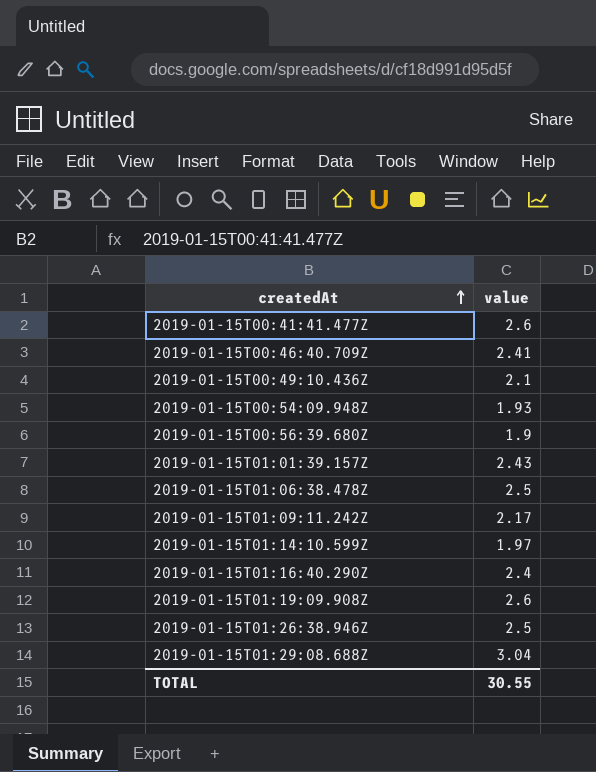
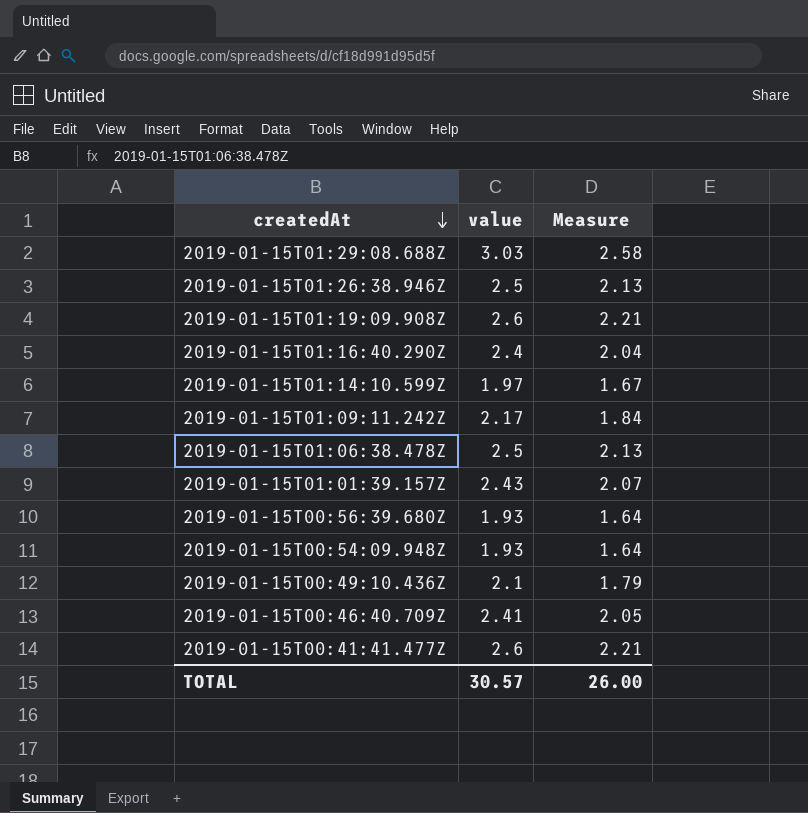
row order: createdAt ascending -> createdAt descending
column Measure | formula: none -> [value] * 0.85
2019-01-15T01:29:08.688Z | value: 3.04 -> 3.03
2019-01-15T00:56:39.680Z | value: 1.9 -> 1.93
TOTAL | value: 30.55 -> 30.57

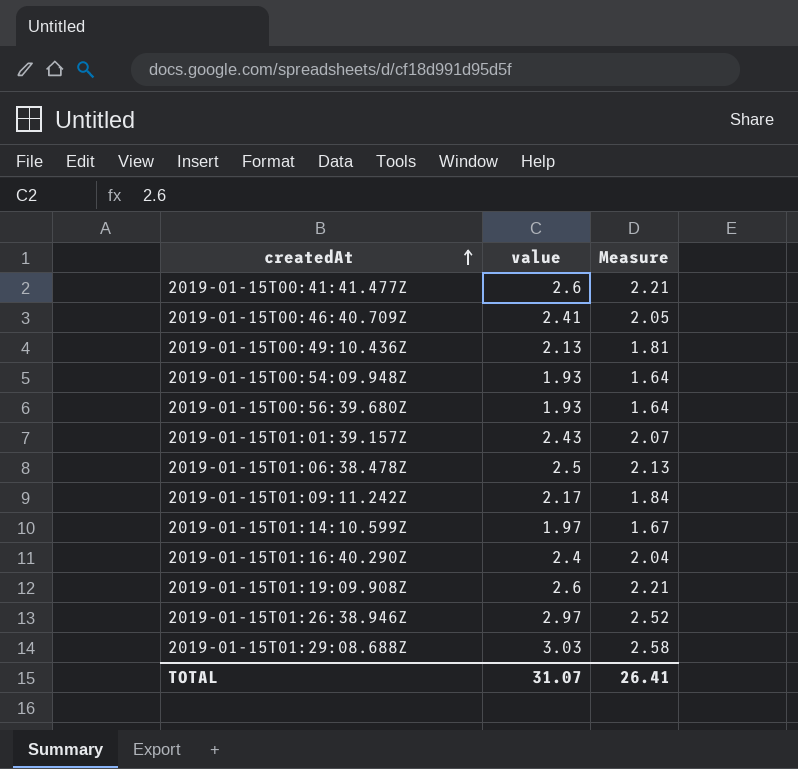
row order: createdAt descending -> createdAt ascending
2019-01-15T00:49:10.436Z | value: 2.1 -> 2.13
2019-01-15T00:49:10.436Z | Measure: 1.79 -> 1.81
2019-01-15T01:26:38.946Z | value: 2.5 -> 2.97
2019-01-15T01:26:38.946Z | Measure: 2.13 -> 2.52
TOTAL | value: 30.57 -> 31.07
TOTAL | Measure: 26.00 -> 26.41

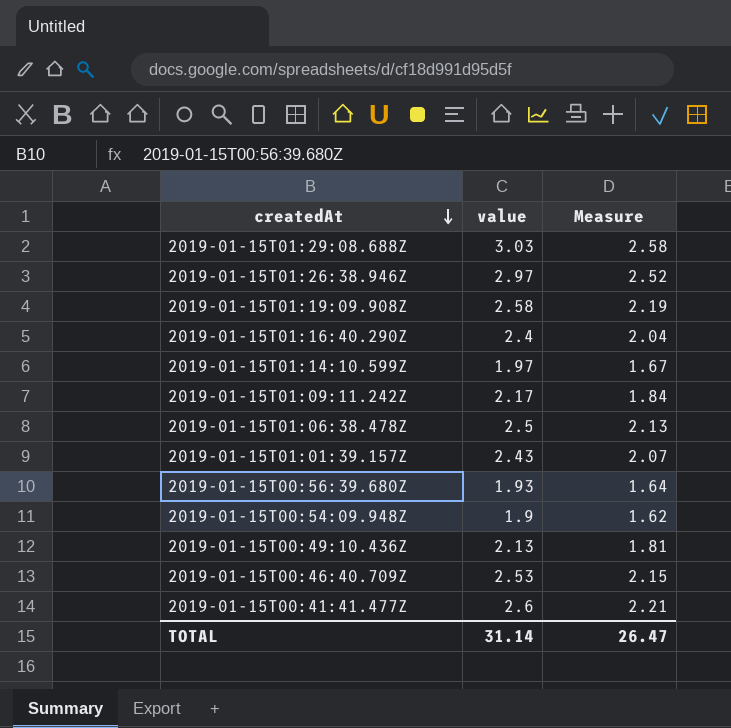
row order: createdAt ascending -> createdAt descending
2019-01-15T01:19:09.908Z | value: 2.6 -> 2.58
2019-01-15T01:19:09.908Z | Measure: 2.21 -> 2.19
2019-01-15T00:54:09.948Z | value: 1.93 -> 1.9
2019-01-15T00:54:09.948Z | Measure: 1.64 -> 1.62
2019-01-15T00:46:40.709Z | value: 2.41 -> 2.53
2019-01-15T00:46:40.709Z | Measure: 2.05 -> 2.15
TOTAL | value: 31.07 -> 31.14
TOTAL | Measure: 26.41 -> 26.47

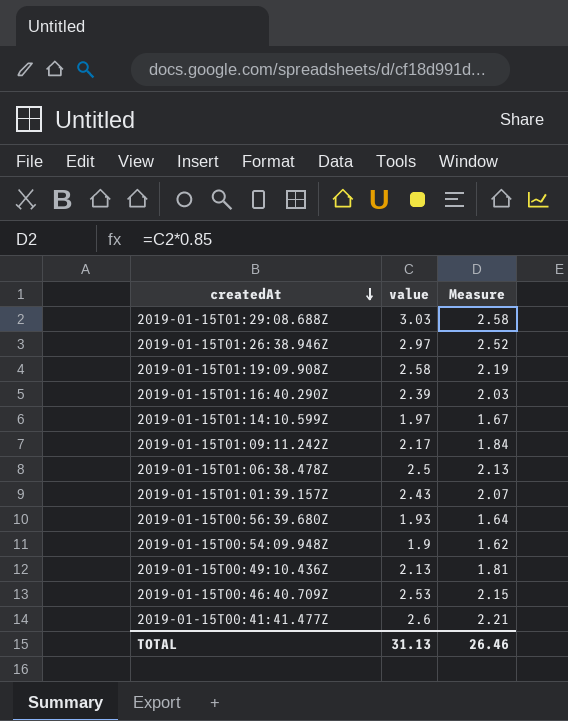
2019-01-15T01:16:40.290Z | value: 2.4 -> 2.39
2019-01-15T01:16:40.290Z | Measure: 2.04 -> 2.03
TOTAL | value: 31.14 -> 31.13
TOTAL | Measure: 26.47 -> 26.46

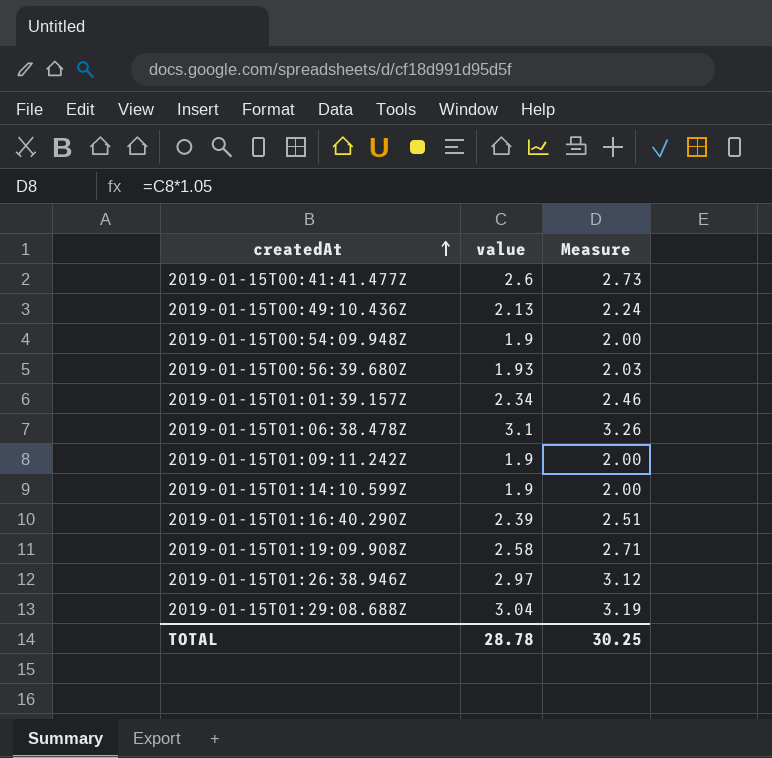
row order: createdAt descending -> createdAt ascending
column Measure | formula: [value] * 0.85 -> [value] * 1.05
row 2019-01-15T00:46:40.709Z: 2.53 | 2.15 -> none
2019-01-15T01:01:39.157Z | value: 2.43 -> 2.34
2019-01-15T01:06:38.478Z | value: 2.5 -> 3.1
2019-01-15T01:09:11.242Z | value: 2.17 -> 1.9
2019-01-15T01:14:10.599Z | value: 1.97 -> 1.9
2019-01-15T01:29:08.688Z | value: 3.03 -> 3.04
TOTAL | value: 31.13 -> 28.78
TOTAL | Measure: 26.46 -> 30.25

